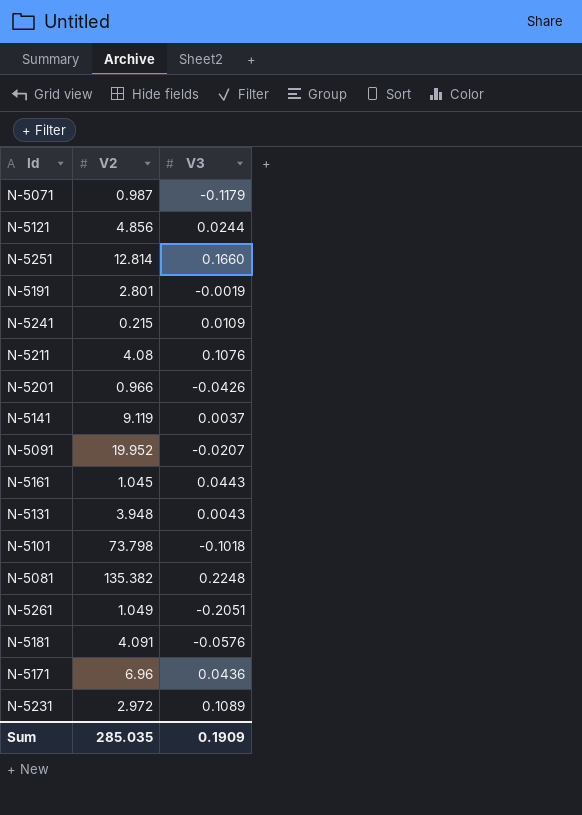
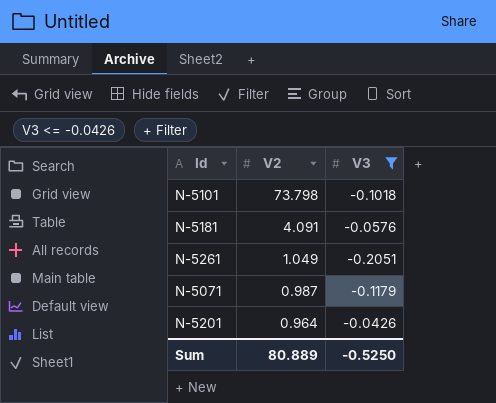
filter: none -> V3 <= -0.0426
row order: none -> V2 descending
N-5201 | V2: 0.966 -> 0.964
Sum | V2: 285.035 -> 80.889
Sum | V3: 0.1909 -> -0.5250

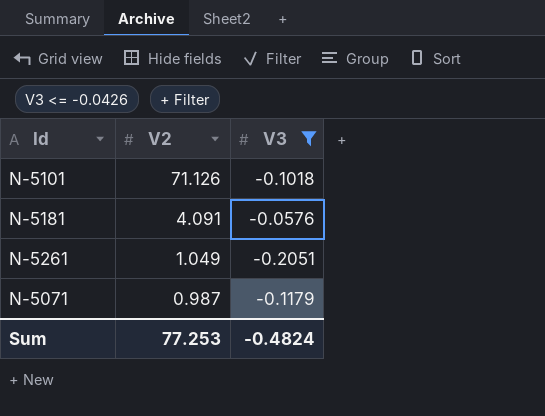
row N-5201: 0.964 | -0.0426 -> none
N-5101 | V2: 73.798 -> 71.126
Sum | V2: 80.889 -> 77.253
Sum | V3: -0.5250 -> -0.4824

